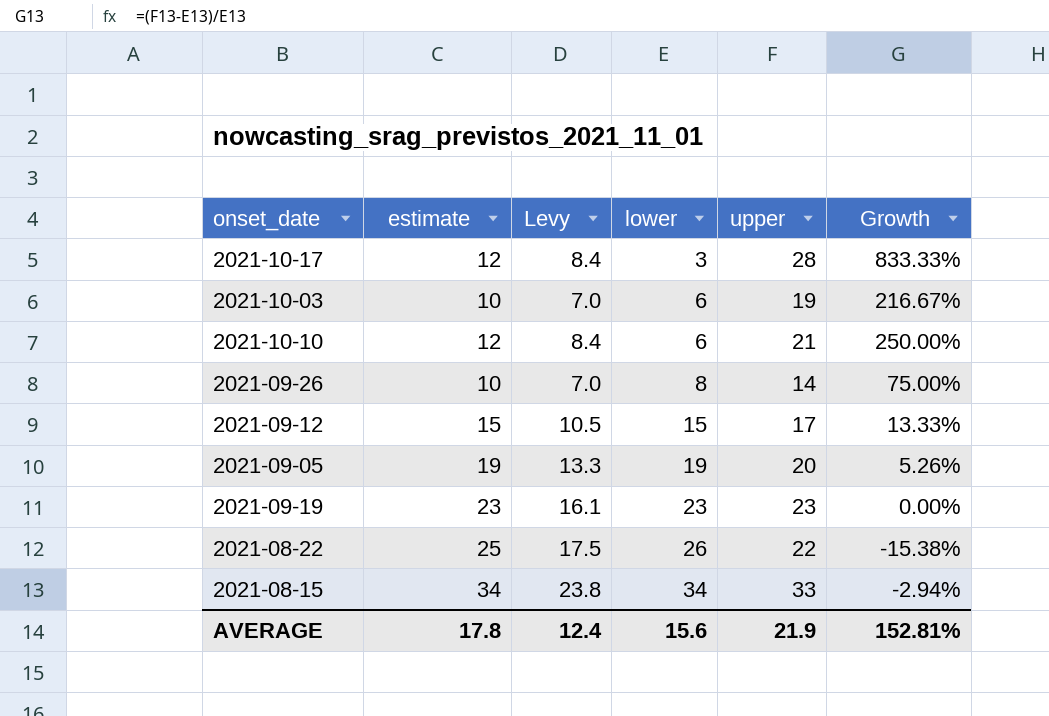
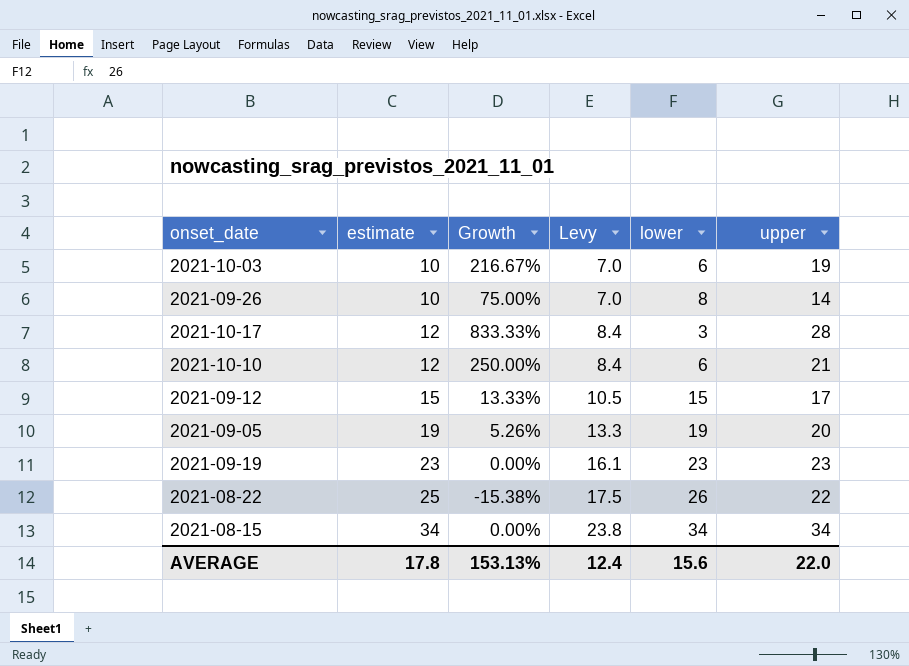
row order: lower ascending -> estimate ascending
column Growth | position: 6 -> 3
2021-08-15 | Growth: -2.94% -> 0.00%
2021-08-15 | upper: 33 -> 34
AVERAGE | Growth: 152.81% -> 153.13%
AVERAGE | upper: 21.9 -> 22.0

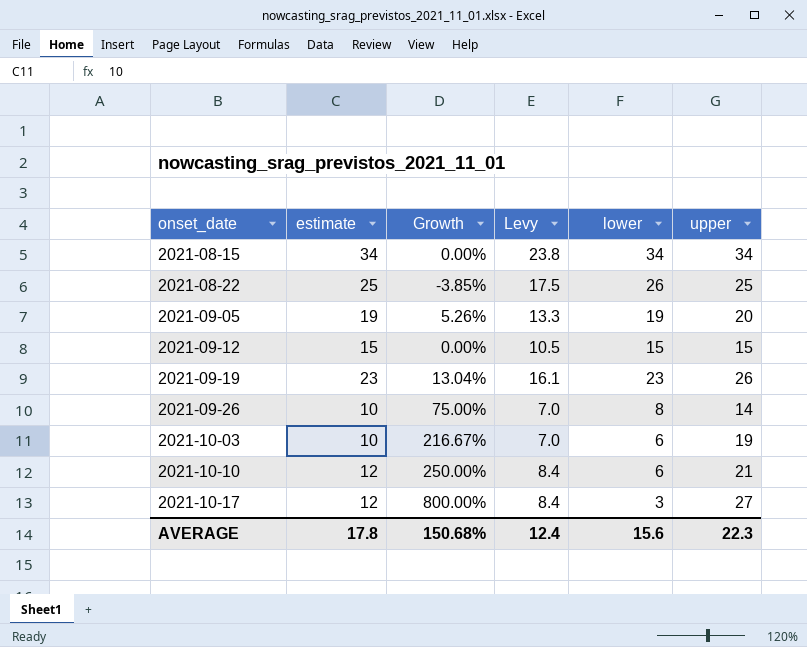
row order: estimate ascending -> onset_date ascending
2021-08-22 | Growth: -15.38% -> -3.85%
2021-08-22 | upper: 22 -> 25
2021-09-12 | Growth: 13.33% -> 0.00%
2021-09-12 | upper: 17 -> 15
2021-09-19 | Growth: 0.00% -> 13.04%
2021-09-19 | upper: 23 -> 26
2021-10-17 | Growth: 833.33% -> 800.00%
2021-10-17 | upper: 28 -> 27
AVERAGE | Growth: 153.13% -> 150.68%
AVERAGE | upper: 22.0 -> 22.3

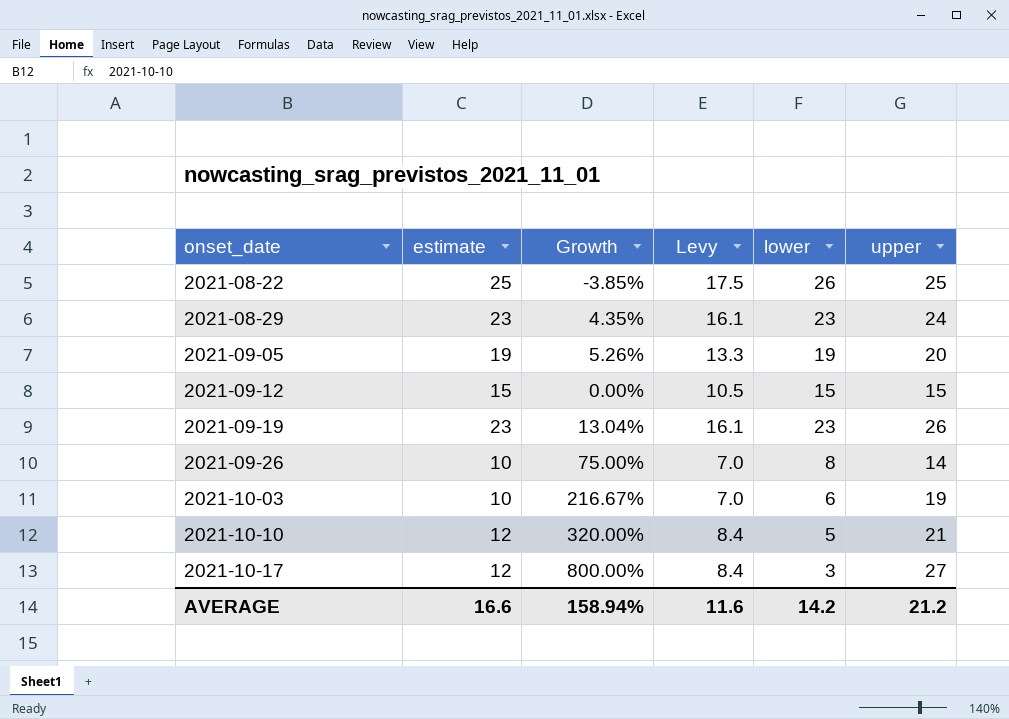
row 2021-08-15: 34 | 0.00% | 23.8 | 34 | 34 -> none
row 2021-08-29: none -> 23 | 4.35% | 16.1 | 23 | 24
2021-10-10 | Growth: 250.00% -> 320.00%
2021-10-10 | lower: 6 -> 5
AVERAGE | estimate: 17.8 -> 16.6
AVERAGE | Growth: 150.68% -> 158.94%
AVERAGE | Levy: 12.4 -> 11.6
AVERAGE | lower: 15.6 -> 14.2
AVERAGE | upper: 22.3 -> 21.2

